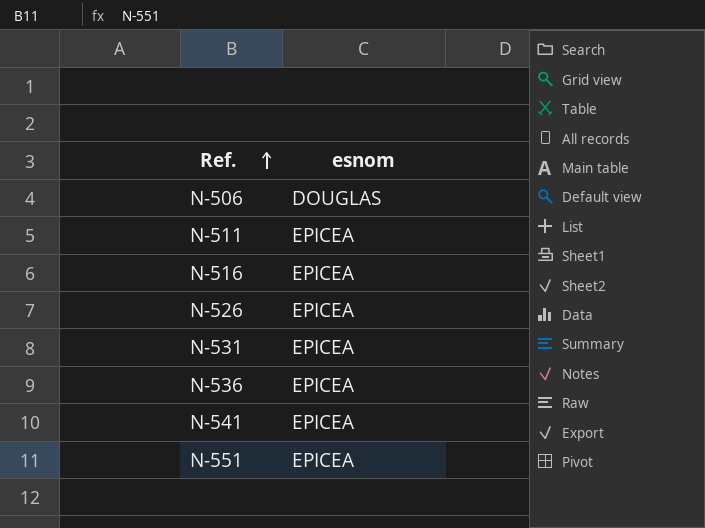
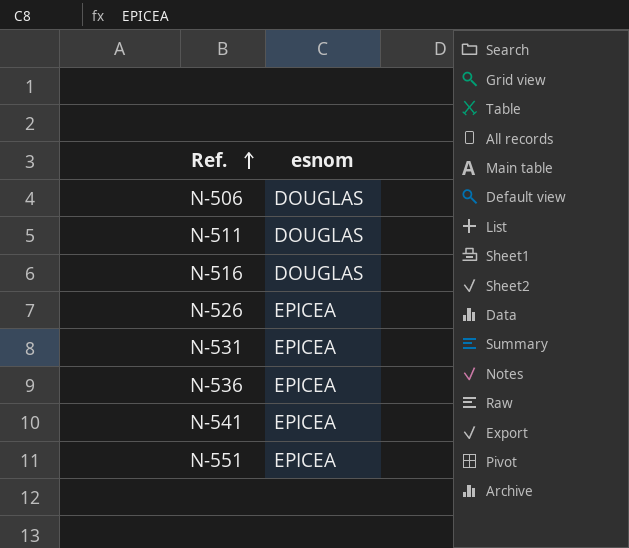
N-511 | esnom: EPICEA -> DOUGLAS
N-516 | esnom: EPICEA -> DOUGLAS

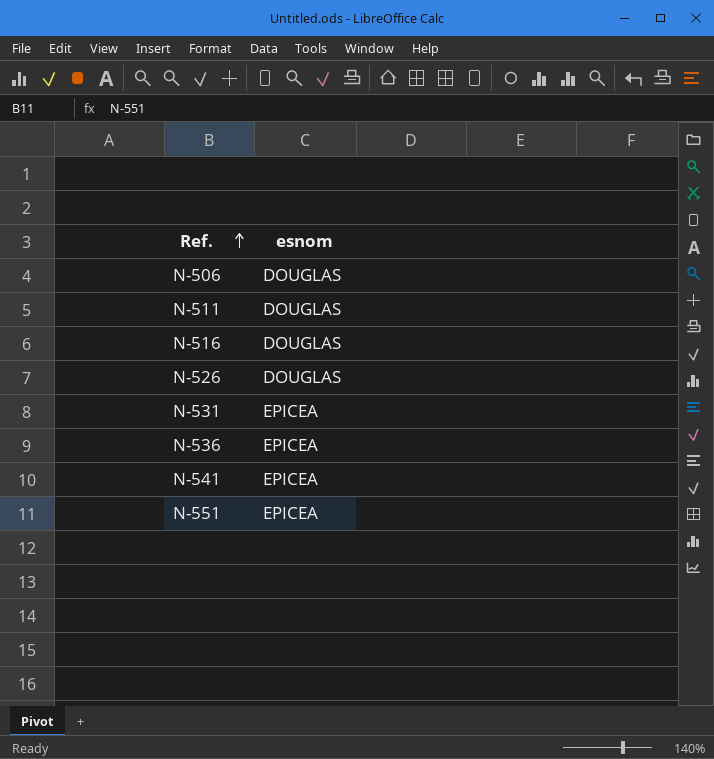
N-526 | esnom: EPICEA -> DOUGLAS

